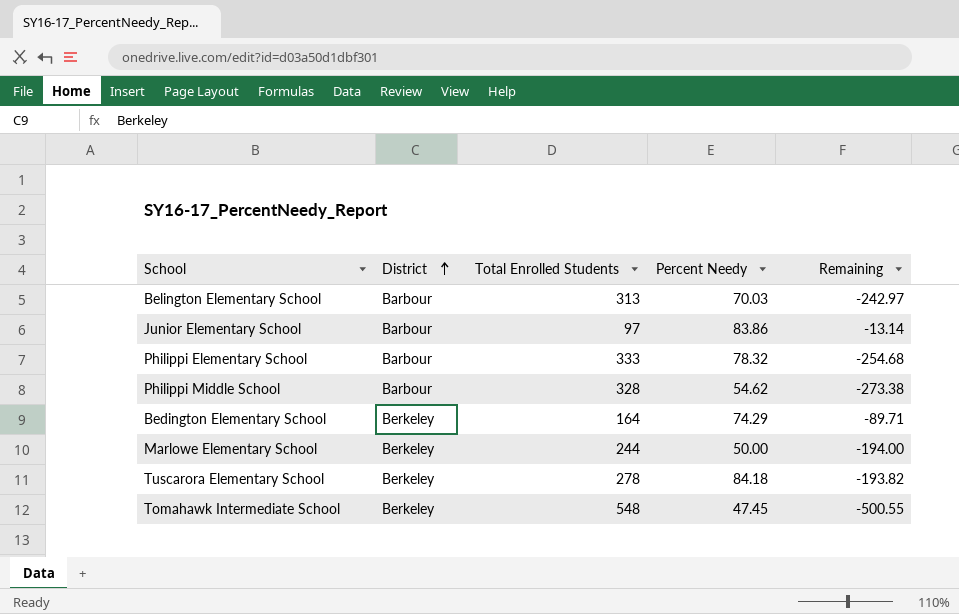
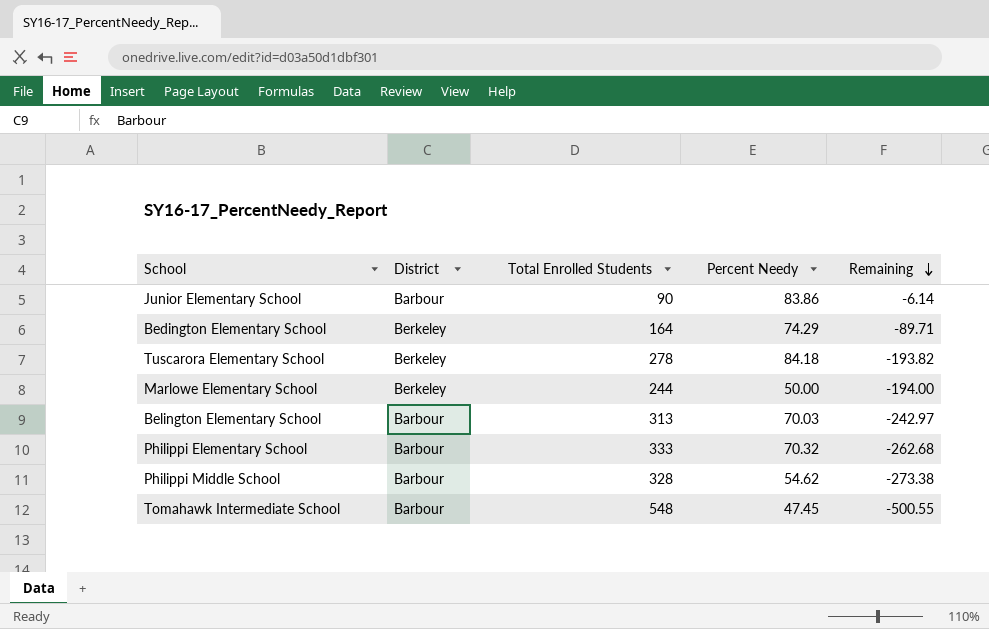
row order: District ascending -> Remaining descending
Junior Elementary School | Total Enrolled Students: 97 -> 90
Junior Elementary School | Remaining: -13.14 -> -6.14
Philippi Elementary School | Percent Needy: 78.32 -> 70.32
Philippi Elementary School | Remaining: -254.68 -> -262.68
Tomahawk Intermediate School | District: Berkeley -> Barbour

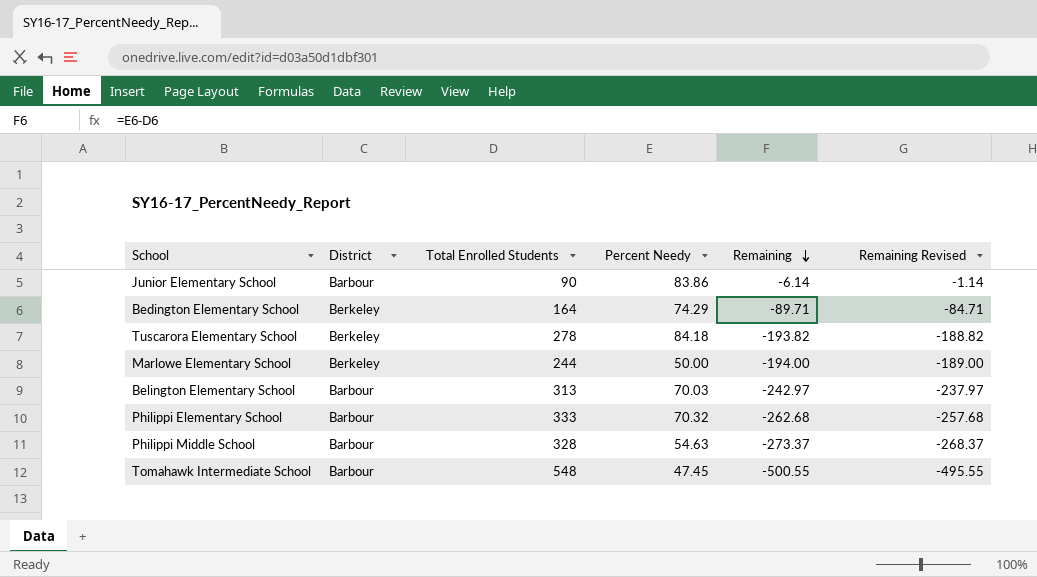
column Remaining Revised | formula: none -> [Remaining] + 5
Philippi Middle School | Percent Needy: 54.62 -> 54.63
Philippi Middle School | Remaining: -273.38 -> -273.37

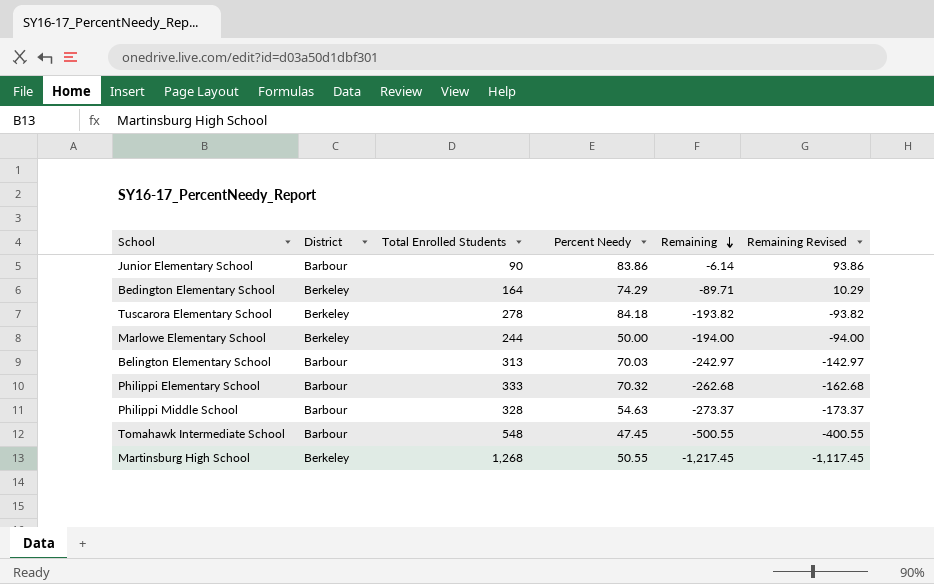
column Remaining Revised | formula: [Remaining] + 5 -> [Remaining] + 100
row Martinsburg High School: none -> Berkeley | 1,268 | 50.55 | -1,217.45 | -1,117.45

